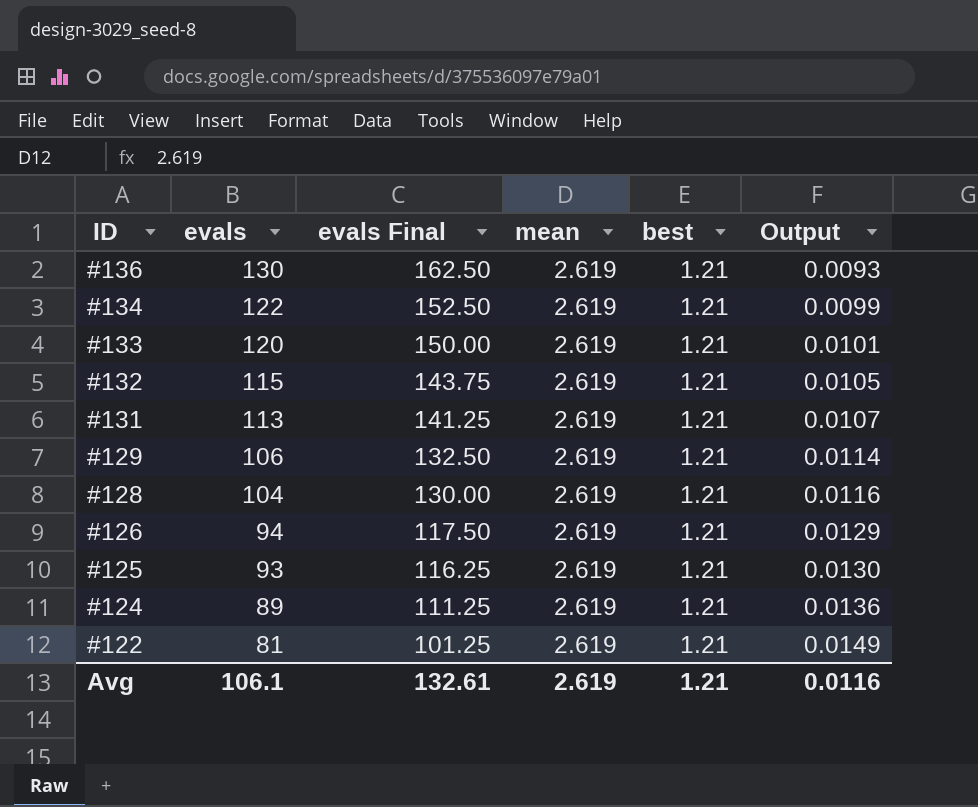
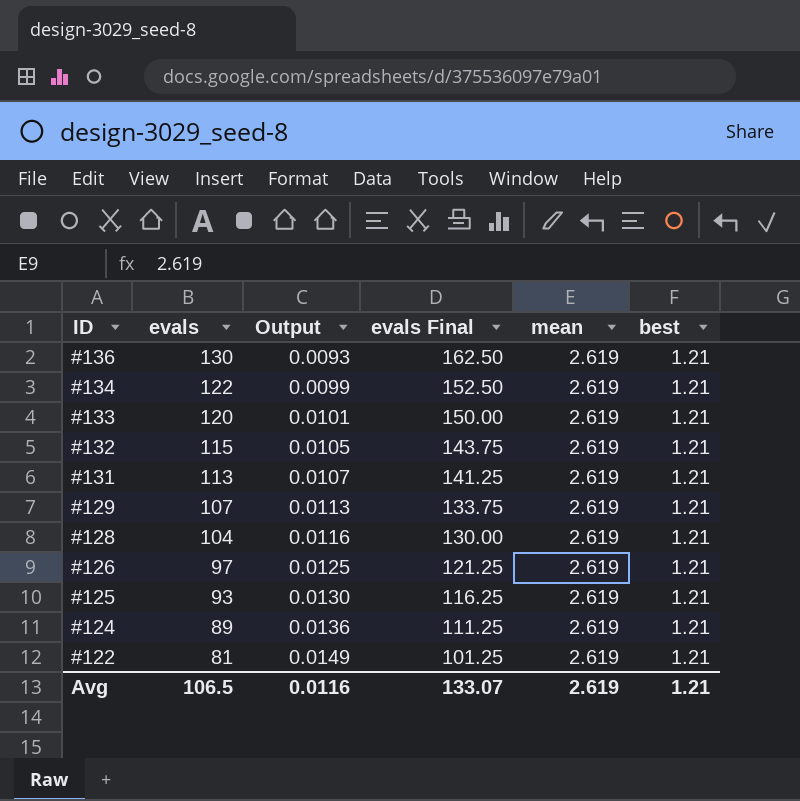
column Output | position: 6 -> 3
#129 | evals: 106 -> 107
#129 | Output: 0.0114 -> 0.0113
#129 | evals Final: 132.50 -> 133.75
#126 | evals: 94 -> 97
#126 | Output: 0.0129 -> 0.0125
#126 | evals Final: 117.50 -> 121.25
Avg | evals: 106.1 -> 106.5
Avg | evals Final: 132.61 -> 133.07

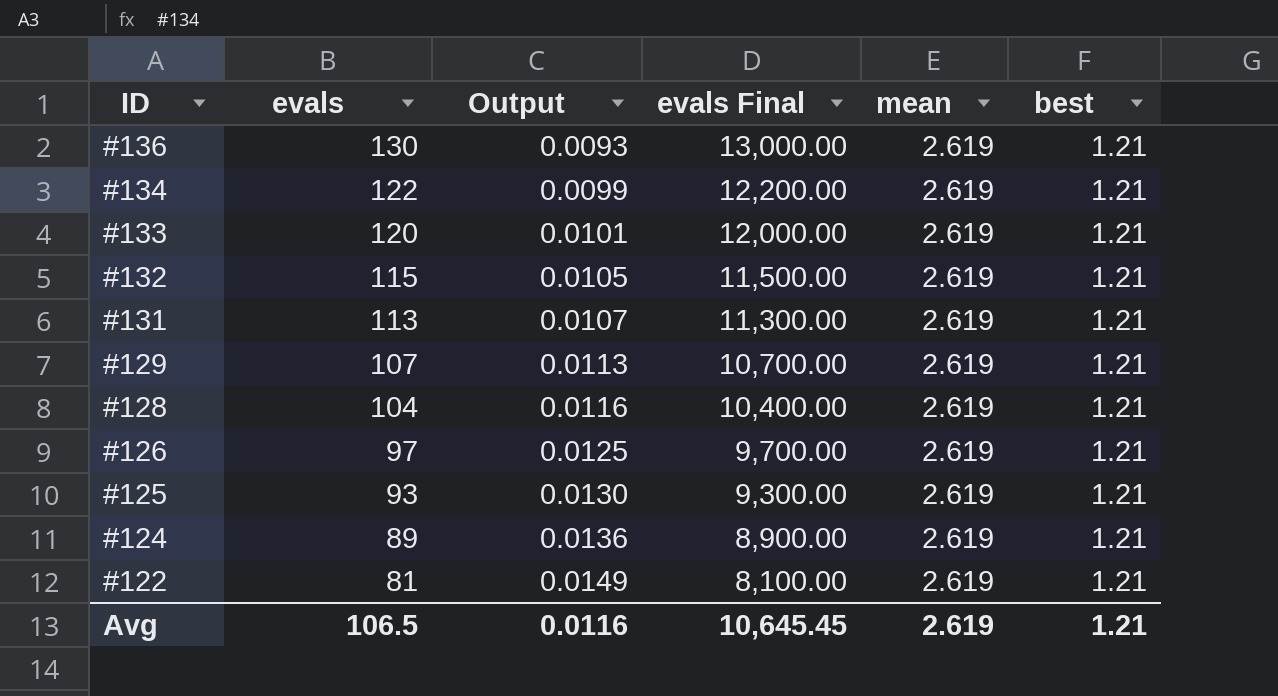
column evals Final | formula: [evals] * 1.25 -> [evals] * 100
Avg | evals Final: 133.07 -> 10,645.45

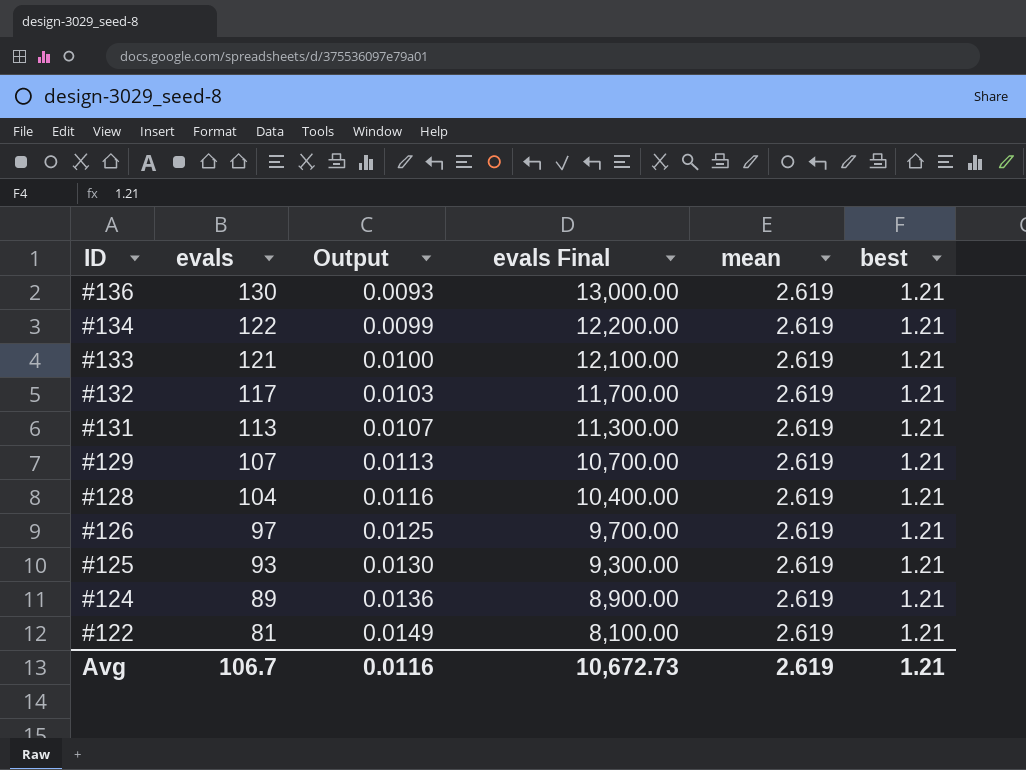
#133 | evals: 120 -> 121
#133 | Output: 0.0101 -> 0.0100
#133 | evals Final: 12,000.00 -> 12,100.00
#132 | evals: 115 -> 117
#132 | Output: 0.0105 -> 0.0103
#132 | evals Final: 11,500.00 -> 11,700.00
Avg | evals: 106.5 -> 106.7
Avg | evals Final: 10,645.45 -> 10,672.73

